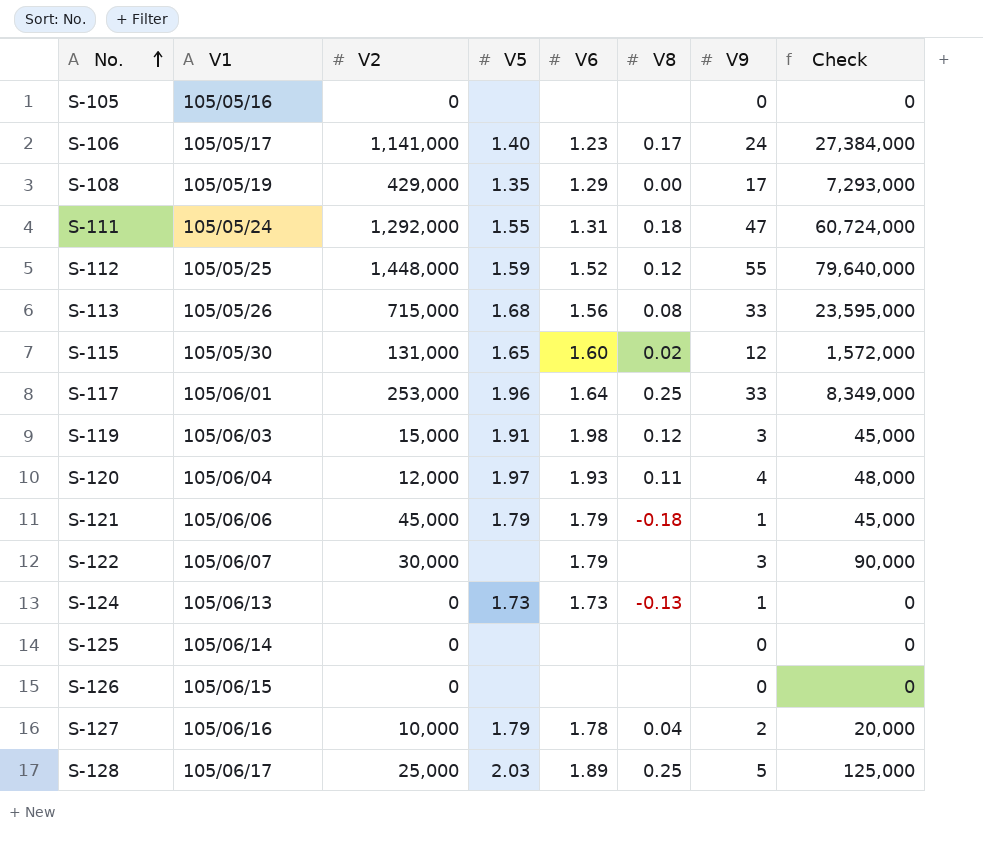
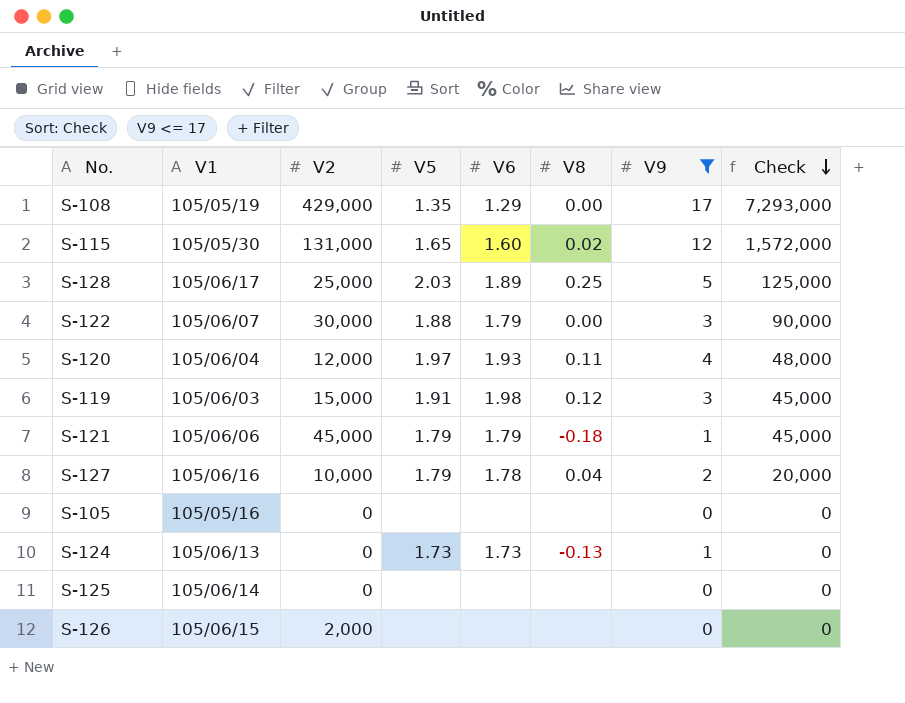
filter: none -> V9 <= 17
row order: No. ascending -> Check descending
S-122 | V5: none -> 1.88
S-122 | V8: none -> 0.00
S-126 | V2: 0 -> 2,000

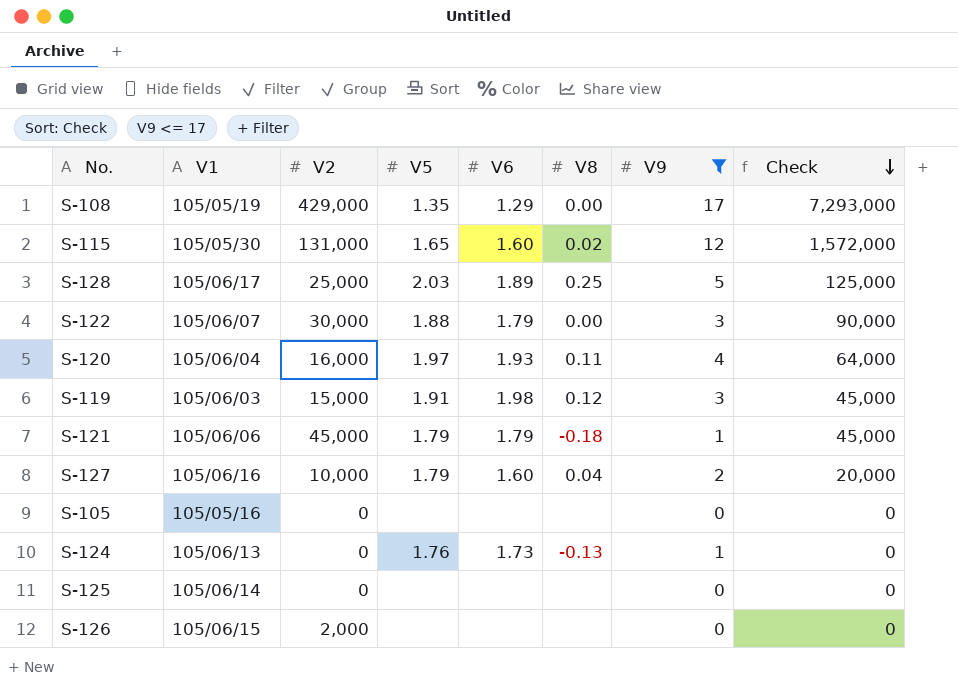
S-120 | V2: 12,000 -> 16,000
S-120 | Check: 48,000 -> 64,000
S-127 | V6: 1.78 -> 1.60
S-124 | V5: 1.73 -> 1.76

